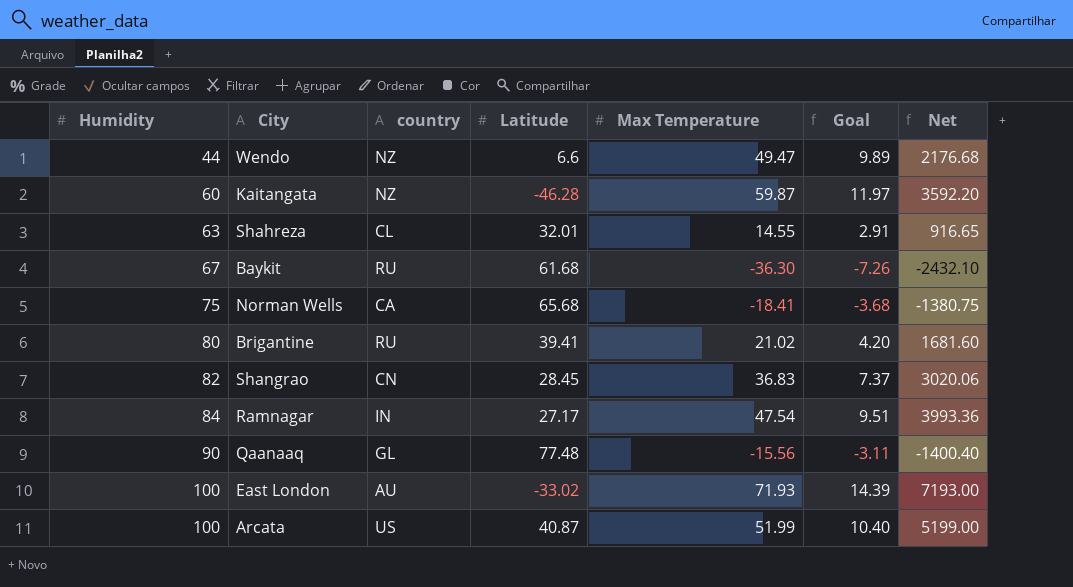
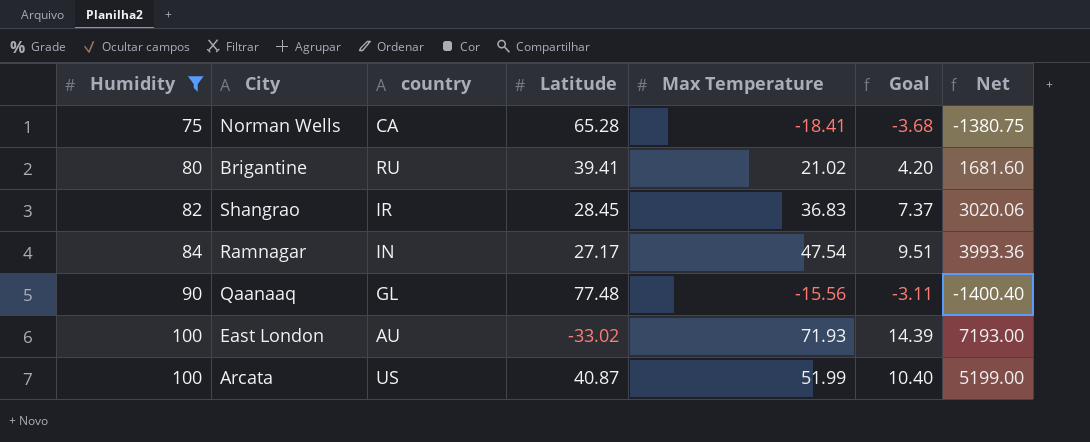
filter: none -> Humidity >= 75
Norman Wells | Latitude: 65.68 -> 65.28
Shangrao | country: CN -> IR

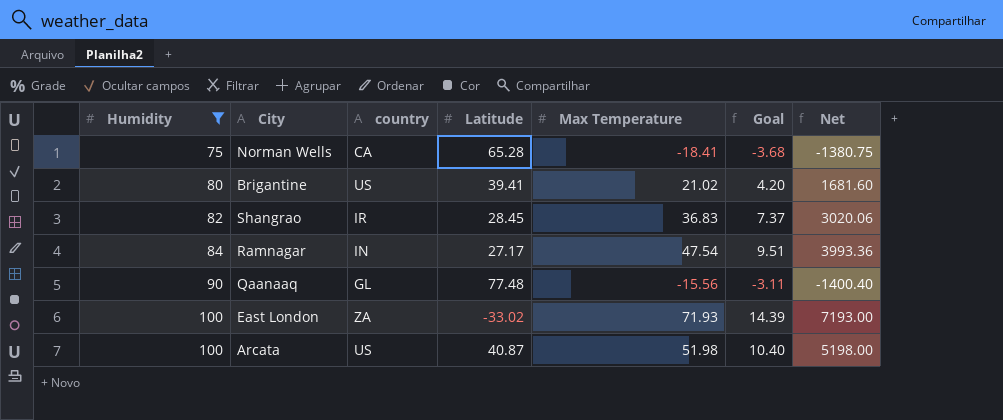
Brigantine | country: RU -> US
East London | country: AU -> ZA
Arcata | Max Temperature: 51.99 -> 51.98
Arcata | Net: 5199.00 -> 5198.00

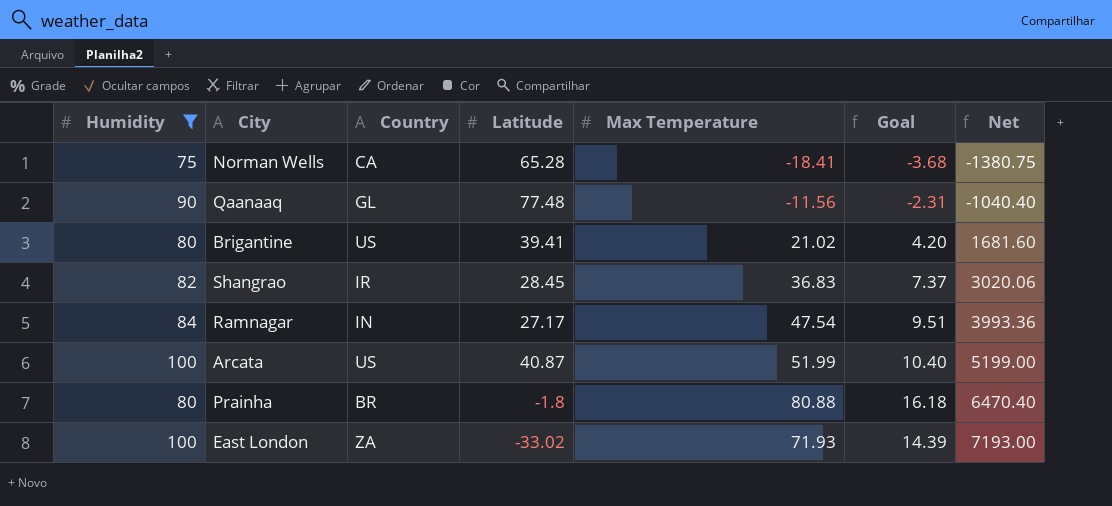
row order: Humidity ascending -> Net ascending
column name: country -> Country
Qaanaaq | Max Temperature: -15.56 -> -11.56
Qaanaaq | Goal: -3.11 -> -2.31
Qaanaaq | Net: -1400.40 -> -1040.40
Arcata | Max Temperature: 51.98 -> 51.99
Arcata | Net: 5198.00 -> 5199.00
row Prainha: none -> 80 | BR | -1.8 | 80.88 | 16.18 | 6470.40

